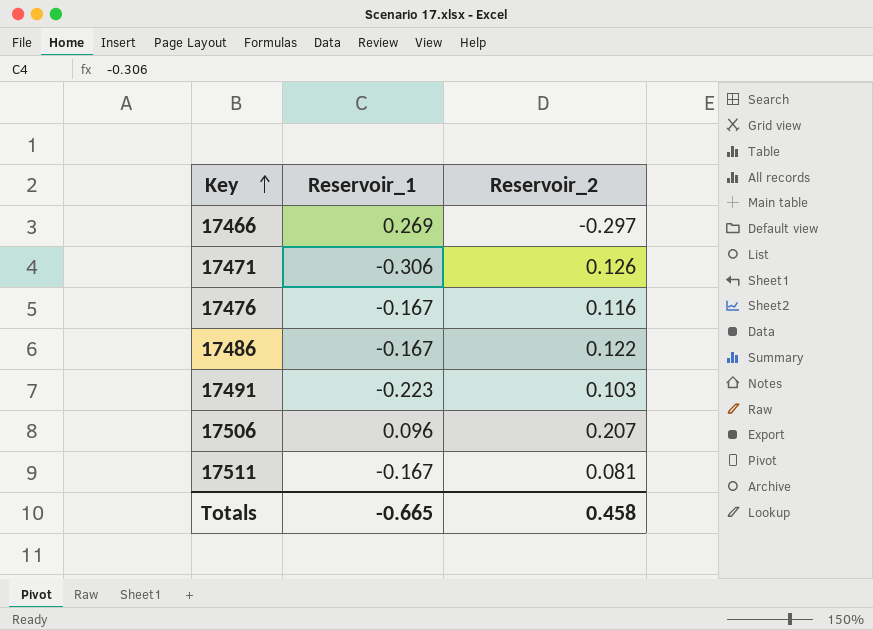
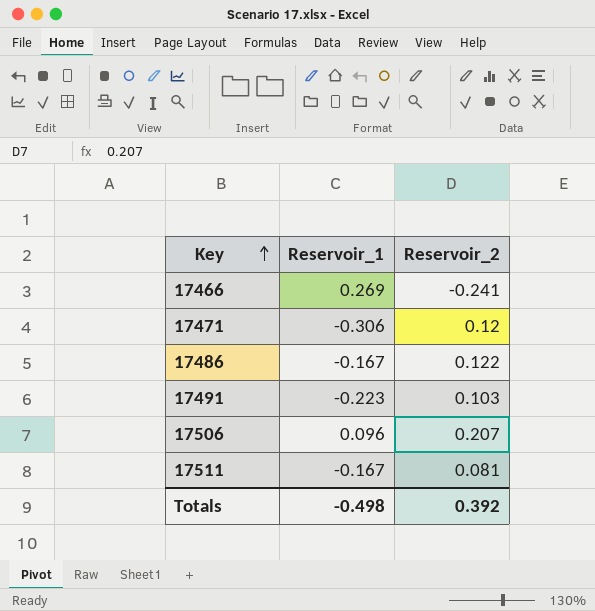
row 17476: -0.167 | 0.116 -> none
17466 | Reservoir_2: -0.297 -> -0.241
17471 | Reservoir_2: 0.126 -> 0.12
Totals | Reservoir_1: -0.665 -> -0.498
Totals | Reservoir_2: 0.458 -> 0.392

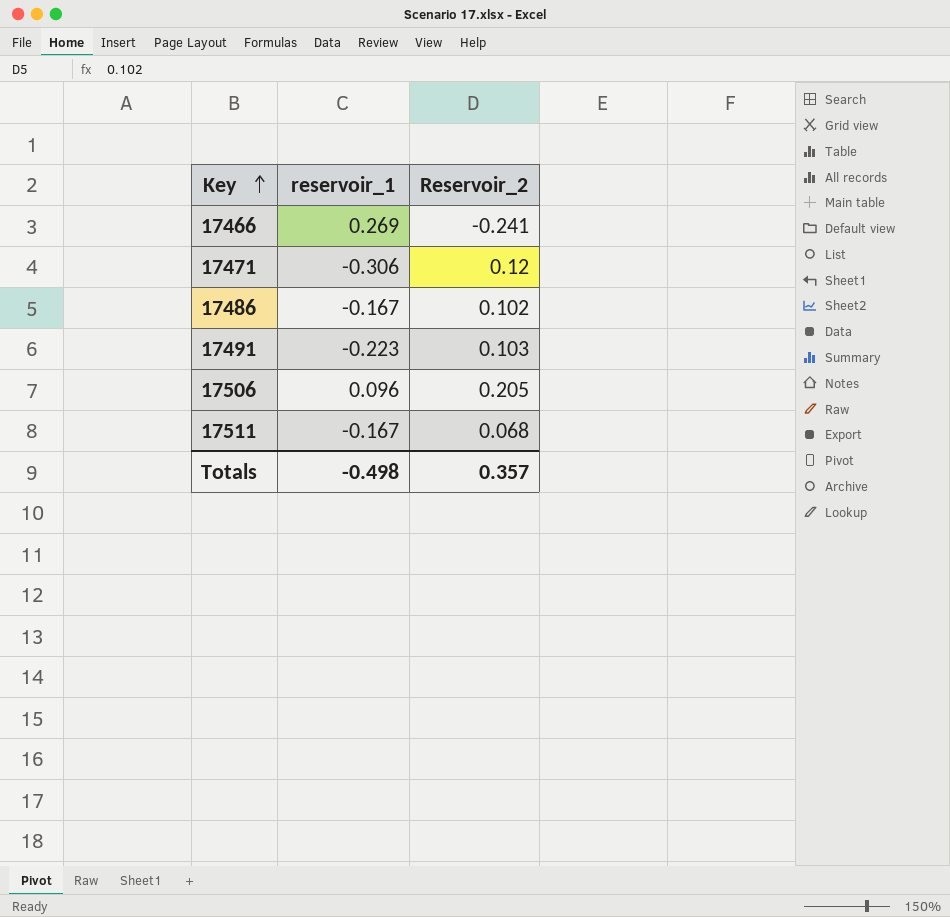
column name: Reservoir_1 -> reservoir_1
17486 | Reservoir_2: 0.122 -> 0.102
17506 | Reservoir_2: 0.207 -> 0.205
17511 | Reservoir_2: 0.081 -> 0.068
Totals | Reservoir_2: 0.392 -> 0.357

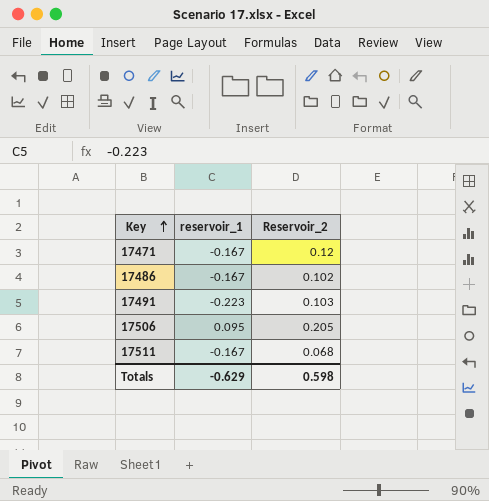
row 17466: 0.269 | -0.241 -> none
17471 | reservoir_1: -0.306 -> -0.167
17506 | reservoir_1: 0.096 -> 0.095
Totals | reservoir_1: -0.498 -> -0.629
Totals | Reservoir_2: 0.357 -> 0.598

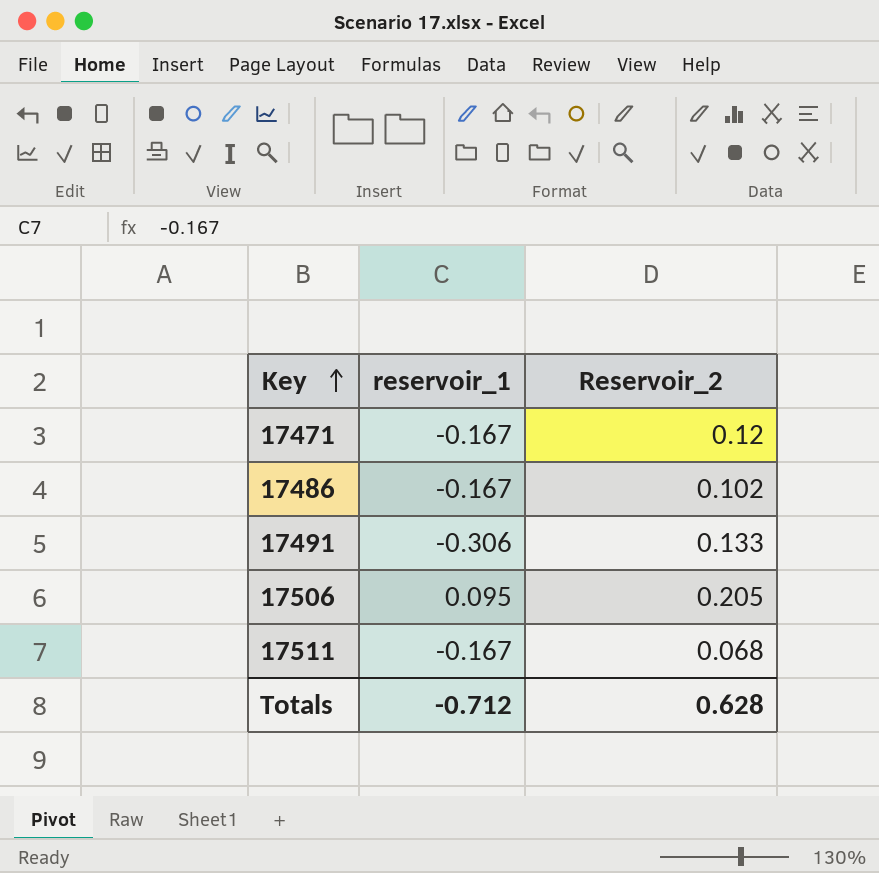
17491 | reservoir_1: -0.223 -> -0.306
17491 | Reservoir_2: 0.103 -> 0.133
Totals | reservoir_1: -0.629 -> -0.712
Totals | Reservoir_2: 0.598 -> 0.628

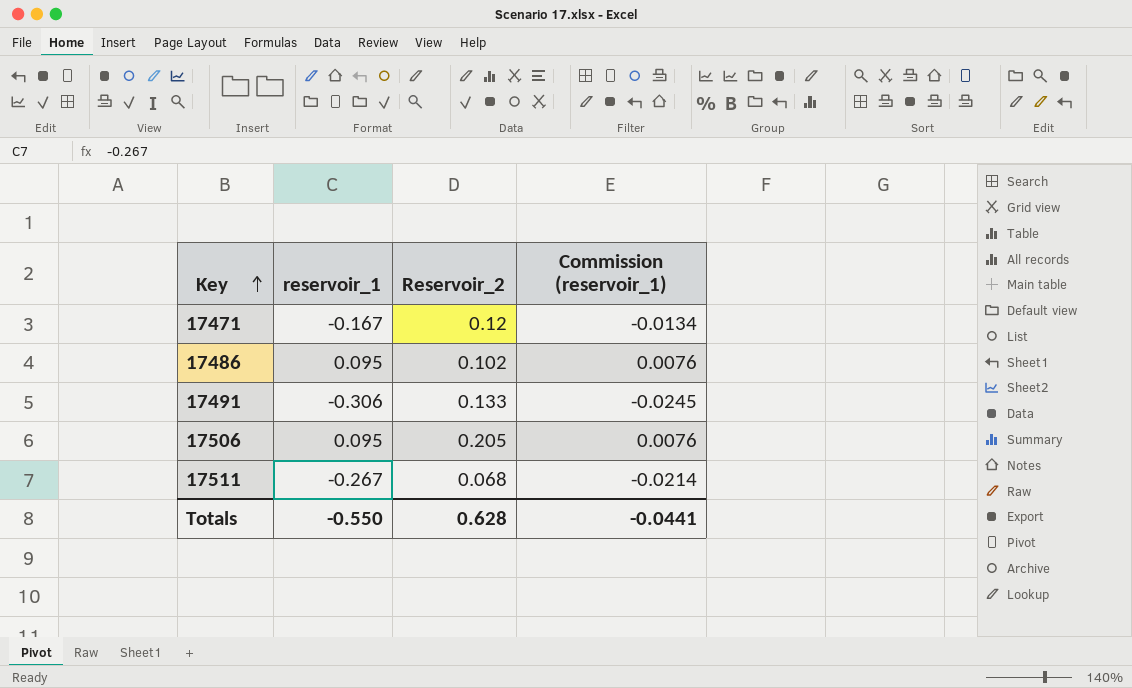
column Commission (reservoir_1) | formula: none -> [reservoir_1] * 0.08
17486 | reservoir_1: -0.167 -> 0.095
17511 | reservoir_1: -0.167 -> -0.267
Totals | reservoir_1: -0.712 -> -0.550

